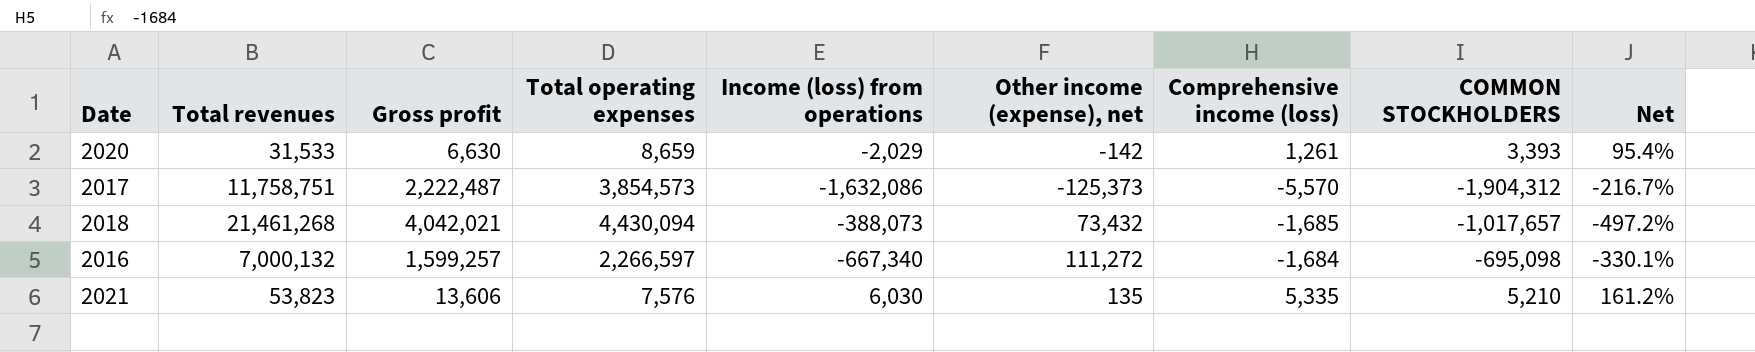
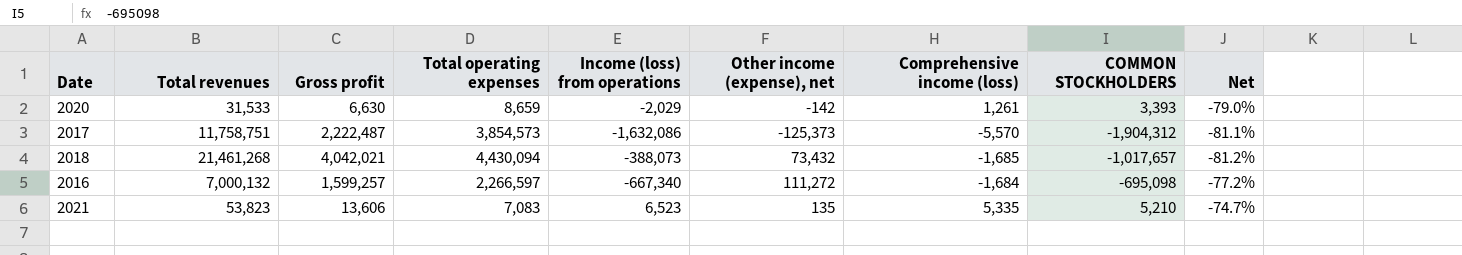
column Net | formula: ([Gross profit] - [COMMON STOCKHOLDERS]) / [COMMON STOCKHOLDERS] -> ([Gross profit] - [Total revenues]) / [Total revenues]
2021 | Total operating expenses: 7,576 -> 7,083
2021 | Income (loss) from operations: 6,030 -> 6,523

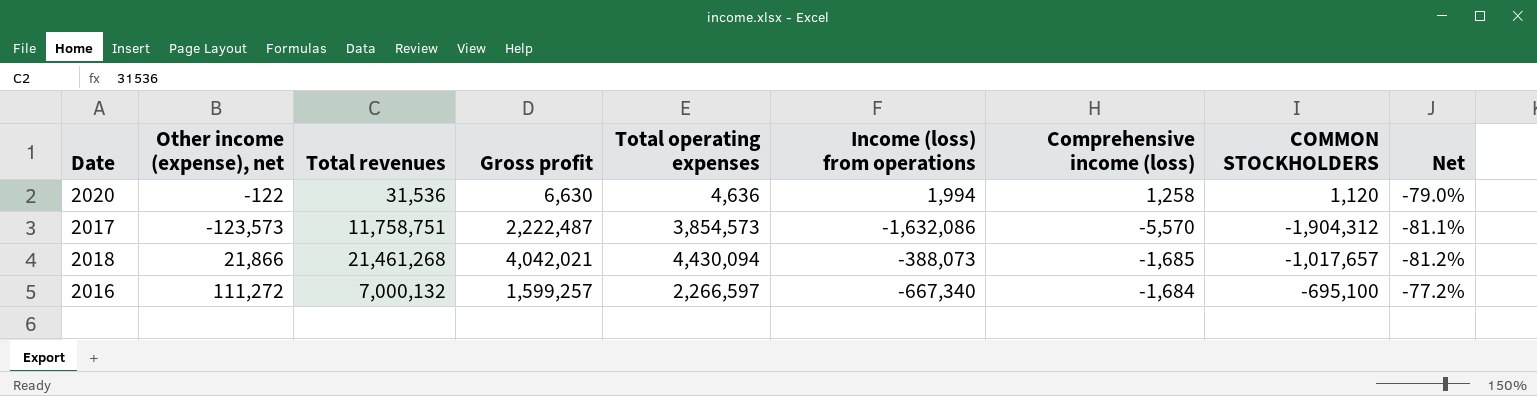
column Other income (expense), net | position: 6 -> 2
row 2021: 53,823 | 13,606 | 7,083 | 6,523 | 135 | 5,335 | 5,210 | -74.7% -> none
2020 | Other income (expense), net: -142 -> -122
2020 | Total revenues: 31,533 -> 31,536
2020 | Total operating expenses: 8,659 -> 4,636
2020 | Income (loss) from operations: -2,029 -> 1,994
2020 | Comprehensive income (loss): 1,261 -> 1,258
2020 | COMMON STOCKHOLDERS: 3,393 -> 1,120
2017 | Other income (expense), net: -125,373 -> -123,573
2018 | Other income (expense), net: 73,432 -> 21,866
2016 | COMMON STOCKHOLDERS: -695,098 -> -695,100

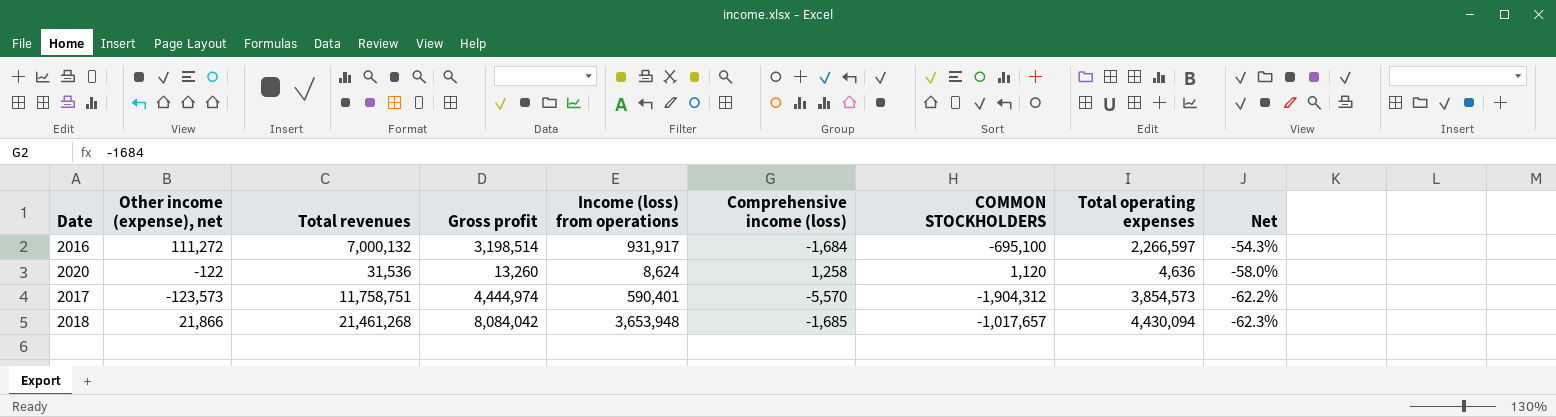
row order: none -> Net descending
column Total operating expenses | position: 5 -> 8
2016 | Gross profit: 1,599,257 -> 3,198,514
2016 | Income (loss) from operations: -667,340 -> 931,917
2016 | Net: -77.2% -> -54.3%
2020 | Gross profit: 6,630 -> 13,260
2020 | Income (loss) from operations: 1,994 -> 8,624
2020 | Net: -79.0% -> -58.0%
2017 | Gross profit: 2,222,487 -> 4,444,974
2017 | Income (loss) from operations: -1,632,086 -> 590,401
2017 | Net: -81.1% -> -62.2%
2018 | Gross profit: 4,042,021 -> 8,084,042
2018 | Income (loss) from operations: -388,073 -> 3,653,948
2018 | Net: -81.2% -> -62.3%

